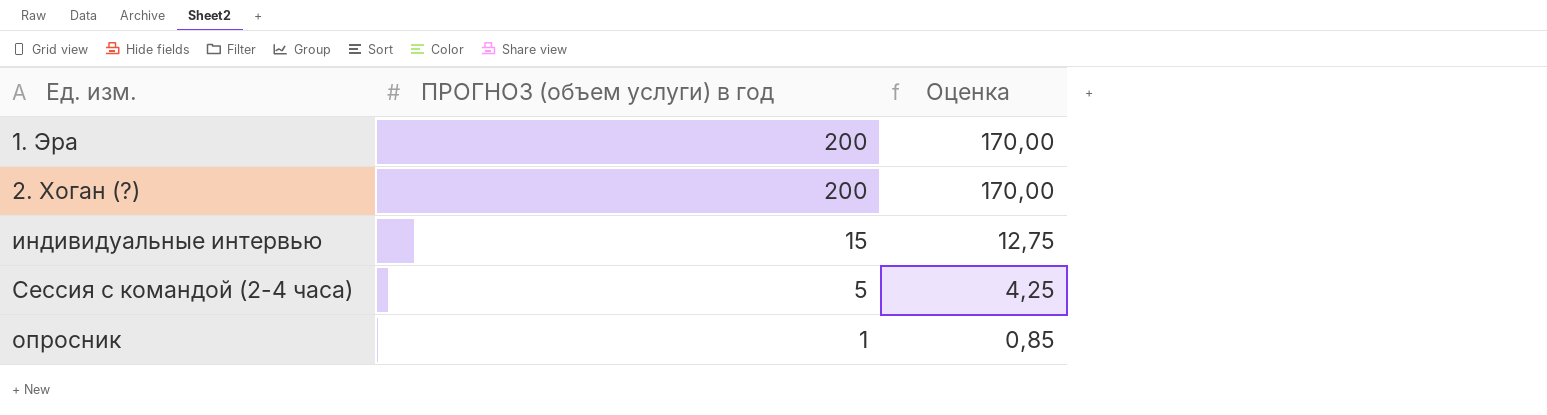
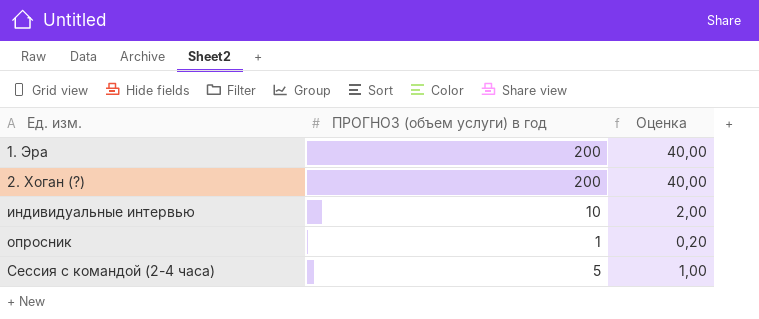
row order: ПРОГНОЗ (объем услуги) в год descending -> Ед. изм. ascending
column Оценка | formula: [ПРОГНОЗ (объем услуги) в год] * 0,85 -> [ПРОГНОЗ (объем услуги) в год] * 0,2
индивидуальные интервью | ПРОГНОЗ (объем услуги) в год: 15 -> 10

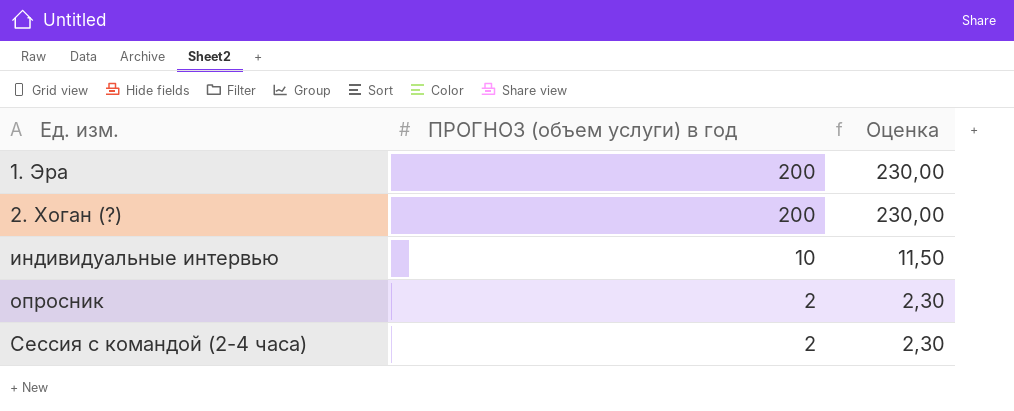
column Оценка | formula: [ПРОГНОЗ (объем услуги) в год] * 0,2 -> [ПРОГНОЗ (объем услуги) в год] * 1,15
опросник | ПРОГНОЗ (объем услуги) в год: 1 -> 2
Сессия с командой (2-4 часа) | ПРОГНОЗ (объем услуги) в год: 5 -> 2

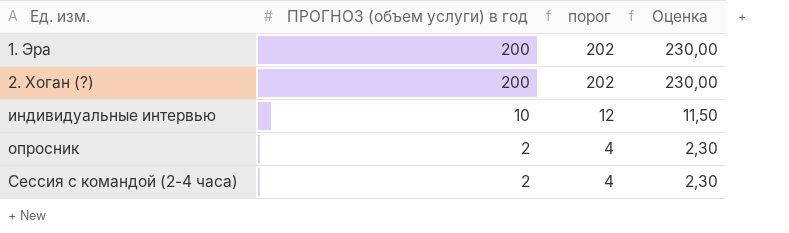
column порог | formula: none -> [ПРОГНОЗ (объем услуги) в год] + 2

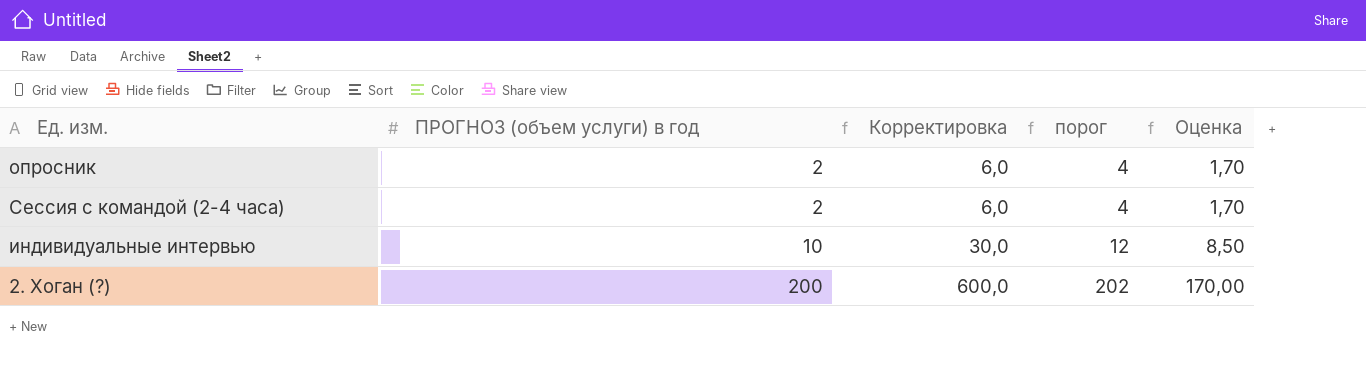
row order: Ед. изм. ascending -> ПРОГНОЗ (объем услуги) в год ascending
column Корректировка | formula: none -> [ПРОГНОЗ (объем услуги) в год] * 3
column Оценка | formula: [ПРОГНОЗ (объем услуги) в год] * 1,15 -> [ПРОГНОЗ (объем услуги) в год] * 0,85
row 1. Эра: 200 | 202 | 230,00 -> none

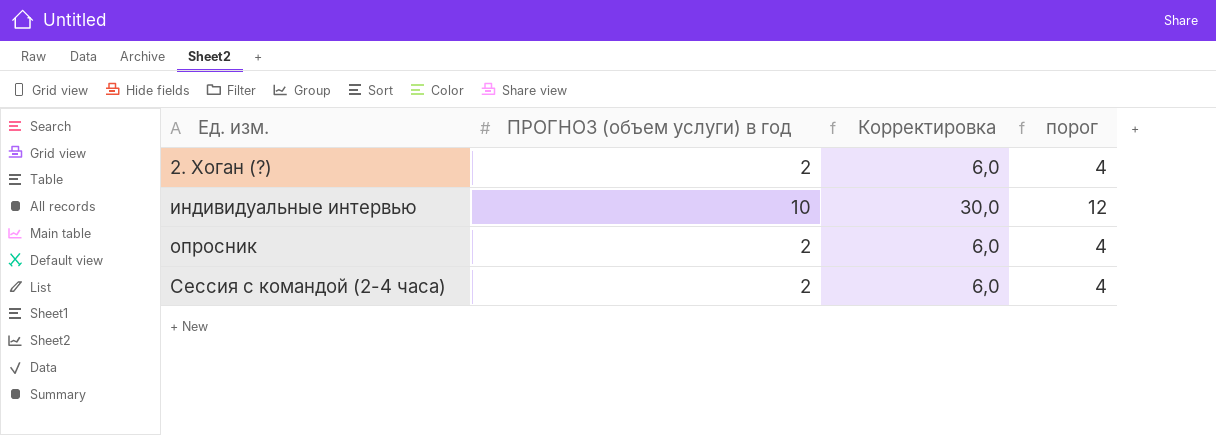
row order: ПРОГНОЗ (объем услуги) в год ascending -> Ед. изм. ascending
column Оценка | formula: [ПРОГНОЗ (объем услуги) в год] * 0,85 -> none
2. Хоган (?) | ПРОГНОЗ (объем услуги) в год: 200 -> 2
2. Хоган (?) | Корректировка: 600,0 -> 6,0
2. Хоган (?) | порог: 202 -> 4

